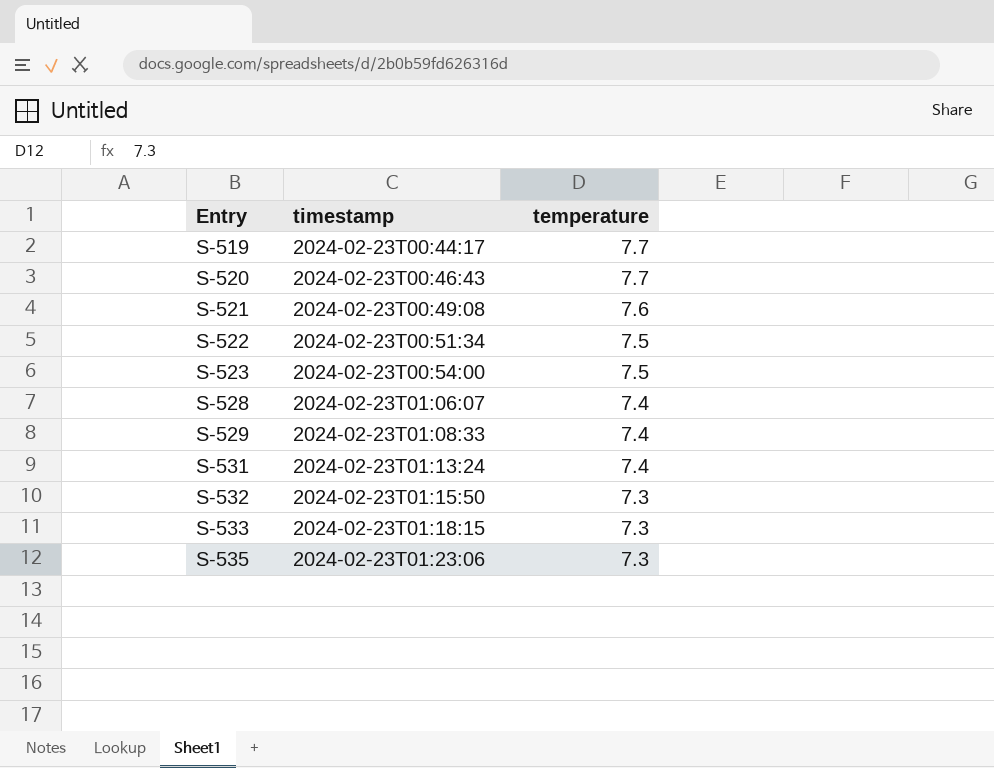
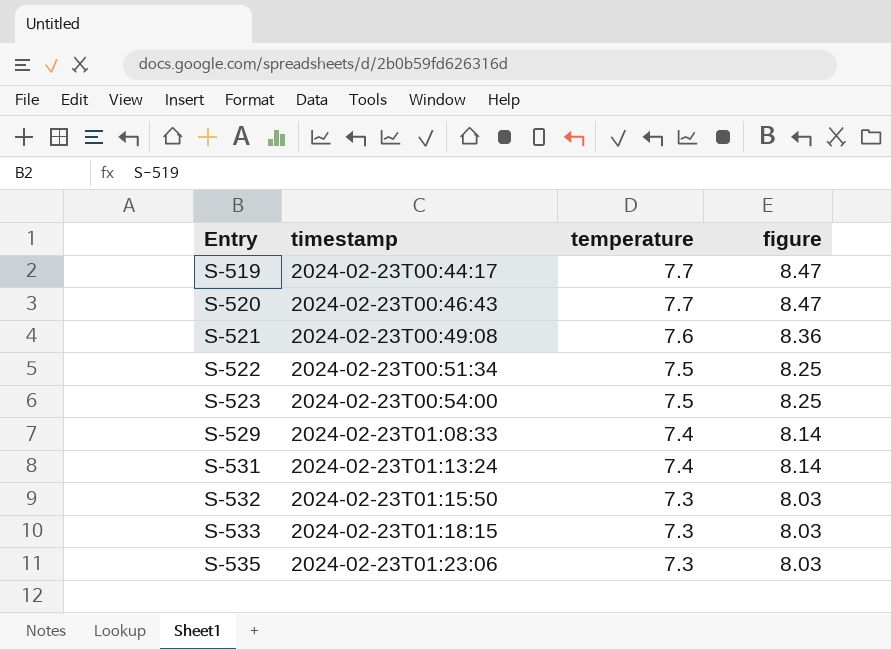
column figure | formula: none -> [temperature] * 1.1
row S-528: 2024-02-23T01:06:07 | 7.4 -> none

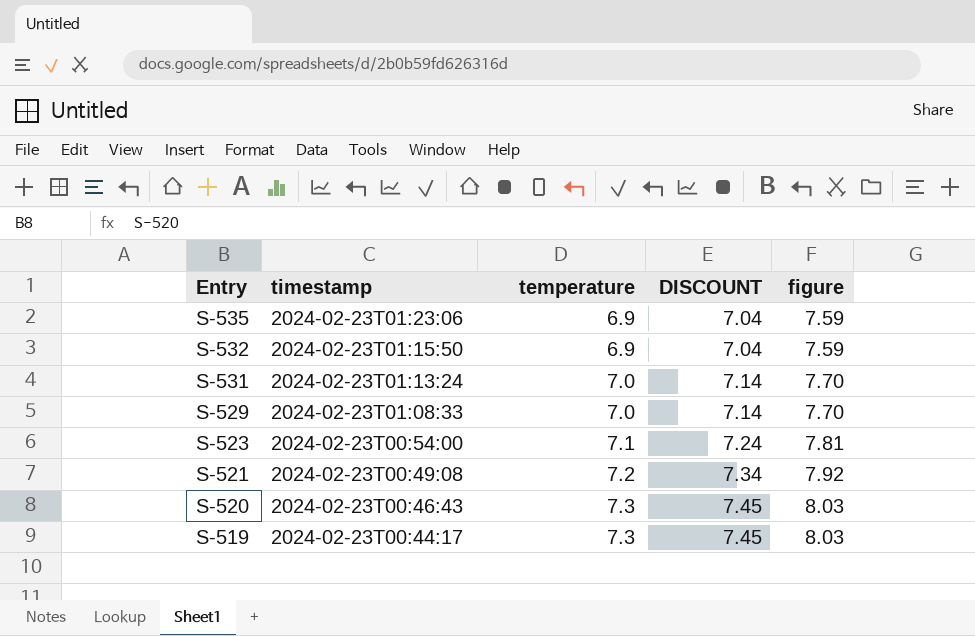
row order: Entry ascending -> Entry descending
column DISCOUNT | formula: none -> [temperature] * 1.02
row S-522: 2024-02-23T00:51:34 | 7.5 | 8.25 -> none
row S-533: 2024-02-23T01:18:15 | 7.3 | 8.03 -> none
S-535 | temperature: 7.3 -> 6.9
S-535 | figure: 8.03 -> 7.59
S-532 | temperature: 7.3 -> 6.9
S-532 | figure: 8.03 -> 7.59
S-531 | temperature: 7.4 -> 7.0
S-531 | figure: 8.14 -> 7.70
S-529 | temperature: 7.4 -> 7.0
S-529 | figure: 8.14 -> 7.70
S-523 | temperature: 7.5 -> 7.1
S-523 | figure: 8.25 -> 7.81
S-521 | temperature: 7.6 -> 7.2
S-521 | figure: 8.36 -> 7.92
S-520 | temperature: 7.7 -> 7.3
S-520 | figure: 8.47 -> 8.03
S-519 | temperature: 7.7 -> 7.3
S-519 | figure: 8.47 -> 8.03

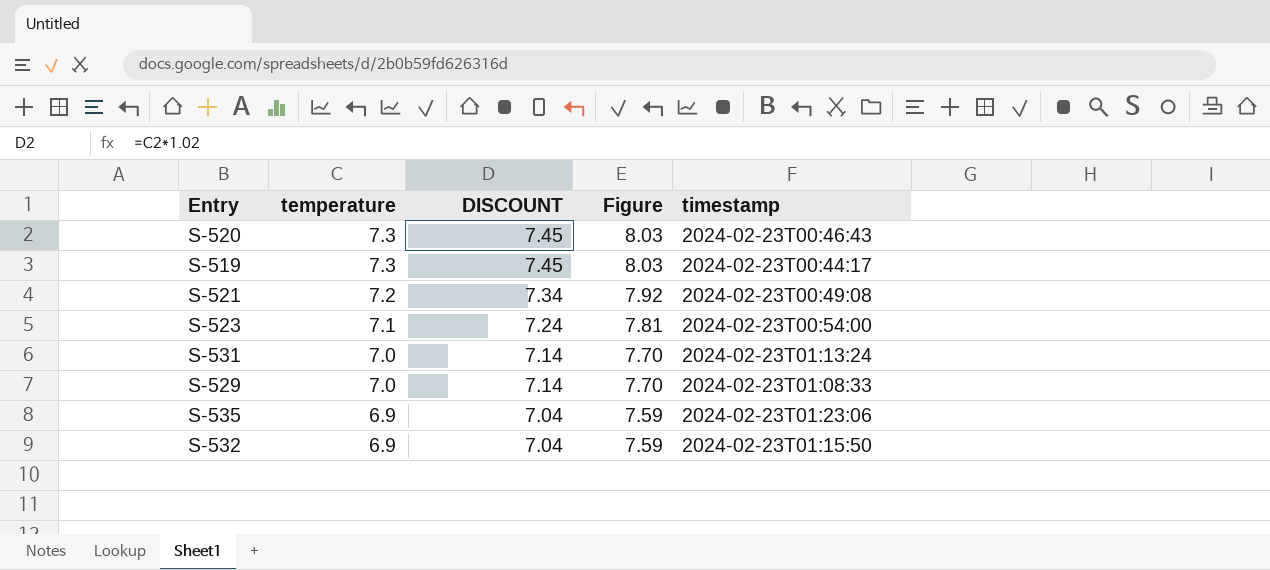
row order: Entry descending -> temperature descending
column name: figure -> Figure
column timestamp | position: 2 -> 5

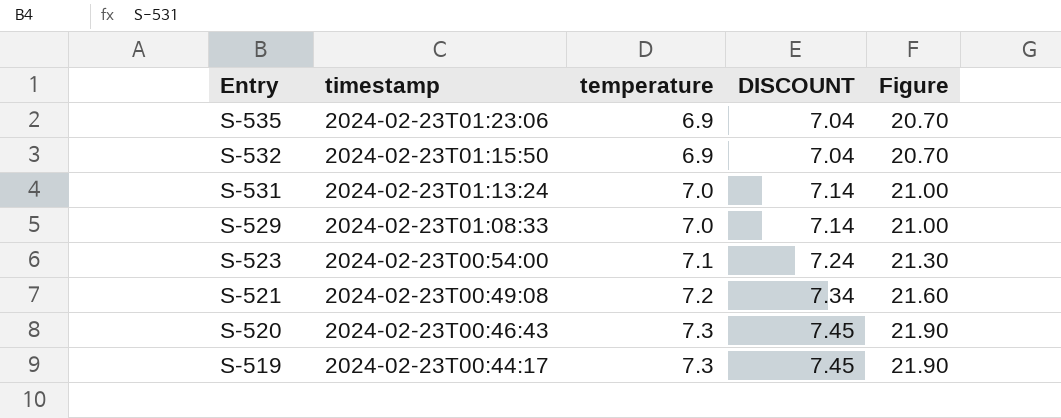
row order: temperature descending -> Entry descending
column timestamp | position: 5 -> 2
column Figure | formula: [temperature] * 1.1 -> [temperature] * 3

